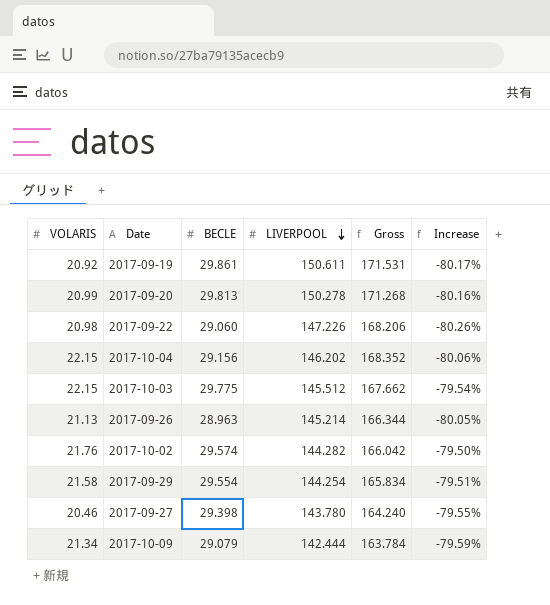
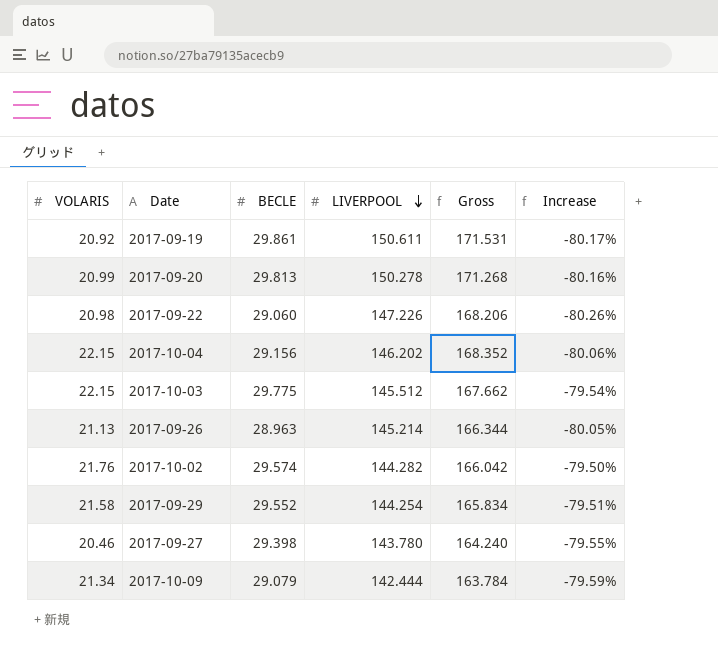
2017-09-29 | BECLE: 29.554 -> 29.552

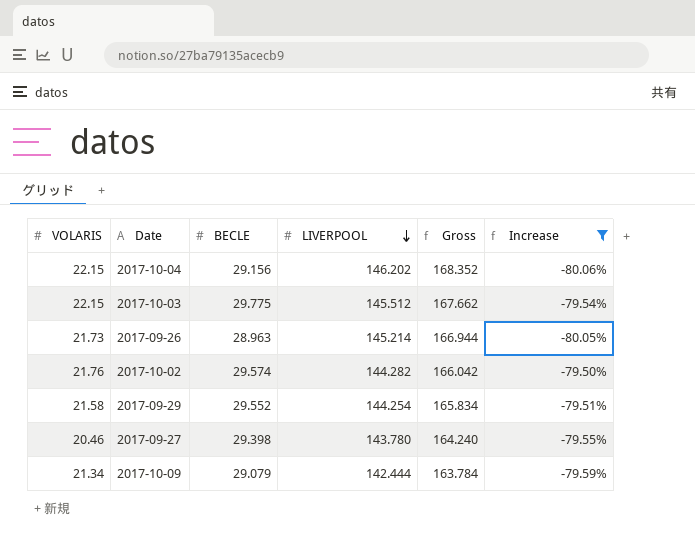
filter: none -> Increase >= -80.06%
2017-09-26 | VOLARIS: 21.13 -> 21.73
2017-09-26 | Gross: 166.344 -> 166.944

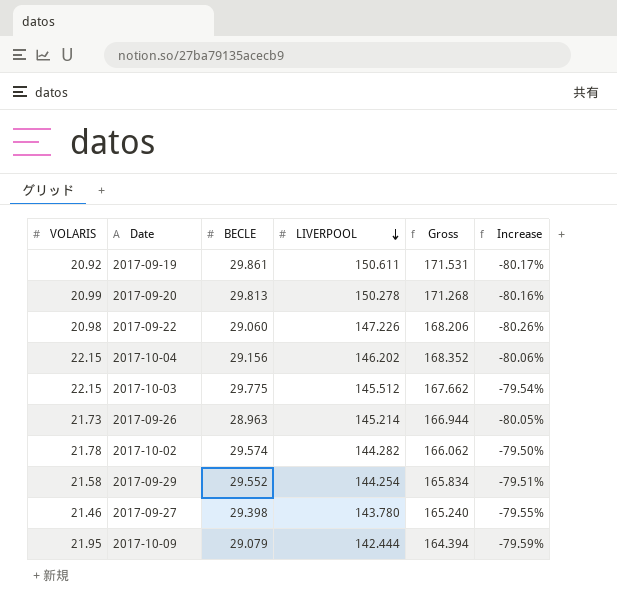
filter: Increase >= -80.06% -> none
2017-10-02 | VOLARIS: 21.76 -> 21.78
2017-10-02 | Gross: 166.042 -> 166.062
2017-09-27 | VOLARIS: 20.46 -> 21.46
2017-09-27 | Gross: 164.240 -> 165.240
2017-10-09 | VOLARIS: 21.34 -> 21.95
2017-10-09 | Gross: 163.784 -> 164.394

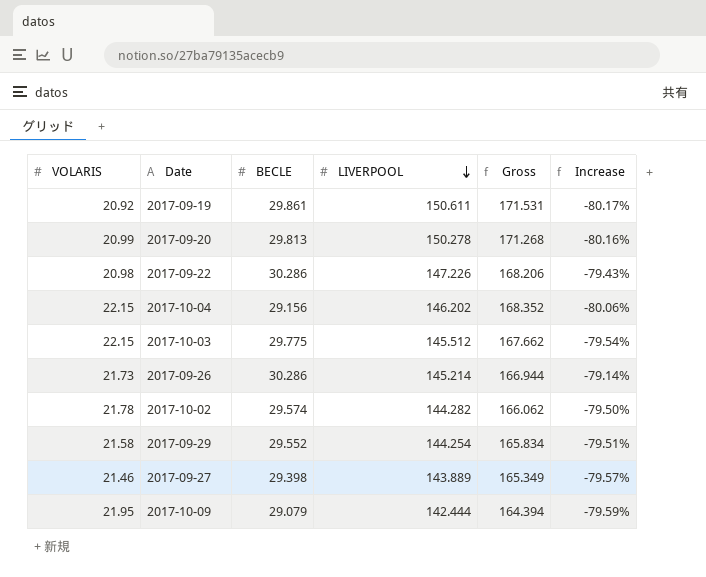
2017-09-22 | BECLE: 29.060 -> 30.286
2017-09-22 | Increase: -80.26% -> -79.43%
2017-09-26 | BECLE: 28.963 -> 30.286
2017-09-26 | Increase: -80.05% -> -79.14%
2017-09-27 | LIVERPOOL: 143.780 -> 143.889
2017-09-27 | Gross: 165.240 -> 165.349
2017-09-27 | Increase: -79.55% -> -79.57%

